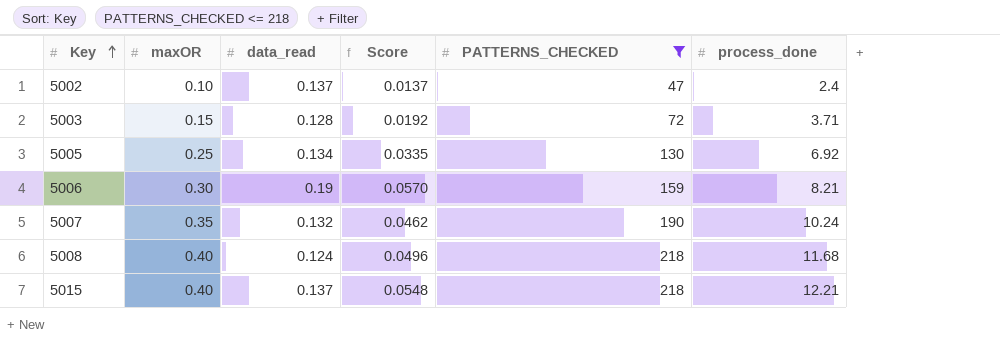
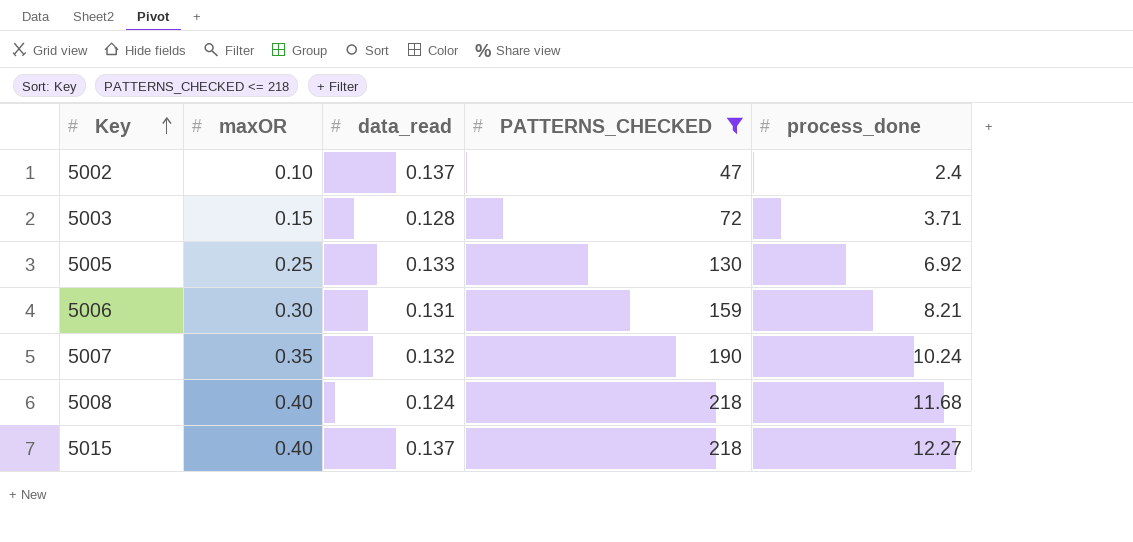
column Score | formula: [maxOR] * [data_read] -> none
5005 | data_read: 0.134 -> 0.133
5006 | data_read: 0.19 -> 0.131
5015 | process_done: 12.21 -> 12.27

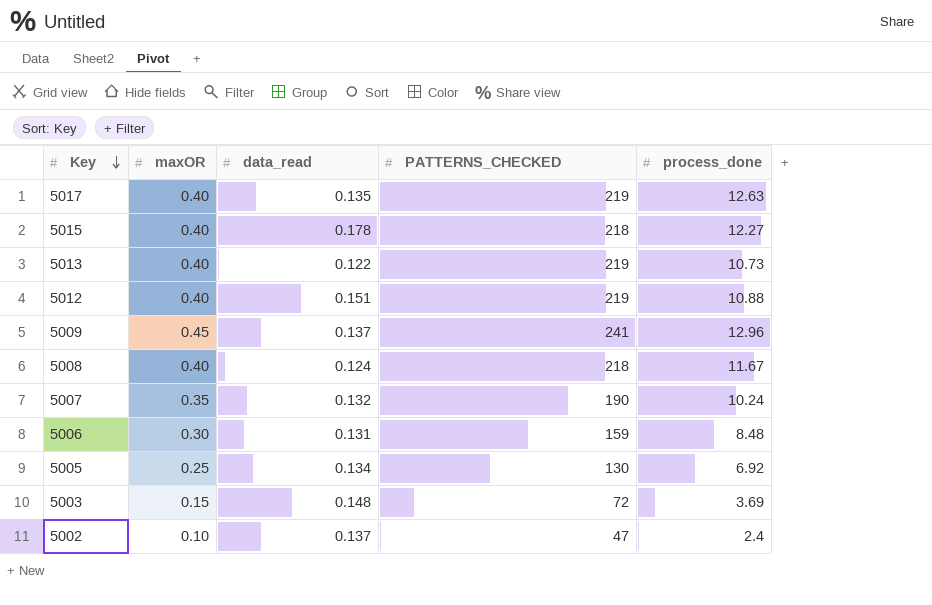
filter: PATTERNS_CHECKED <= 218 -> none
row order: Key ascending -> Key descending
5015 | data_read: 0.137 -> 0.178
5008 | process_done: 11.68 -> 11.67
5006 | process_done: 8.21 -> 8.48
5005 | data_read: 0.133 -> 0.134
5003 | data_read: 0.128 -> 0.148
5003 | process_done: 3.71 -> 3.69

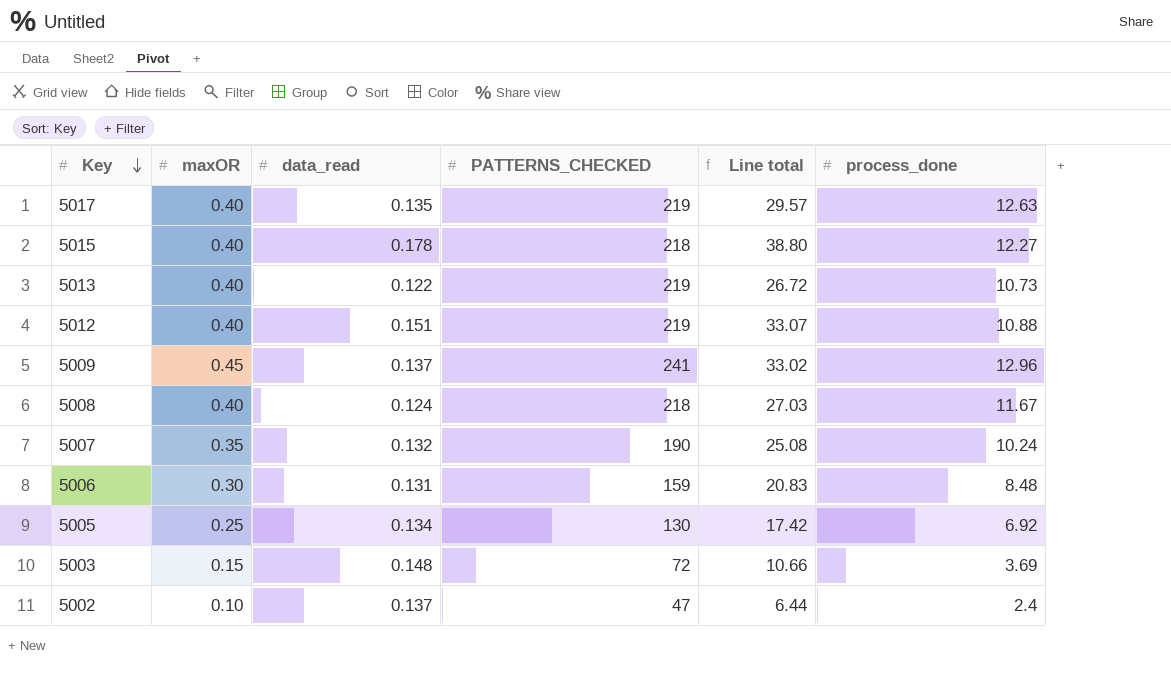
column Line total | formula: none -> [data_read] * [PATTERNS_CHECKED]

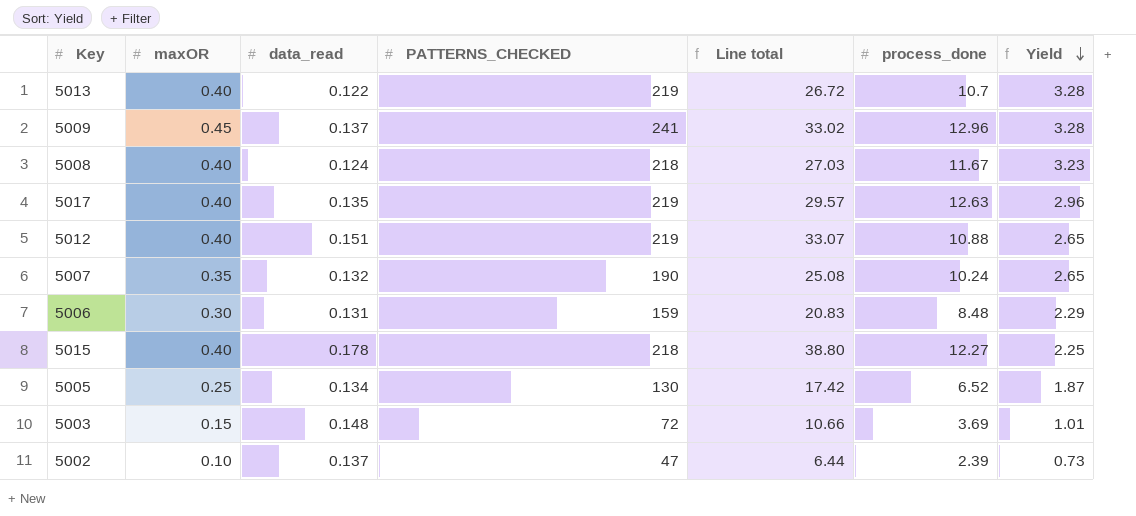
row order: Key descending -> Yield descending
column Yield | formula: none -> [maxOR] / [data_read]
5013 | process_done: 10.73 -> 10.7
5005 | process_done: 6.92 -> 6.52
5002 | process_done: 2.4 -> 2.39

